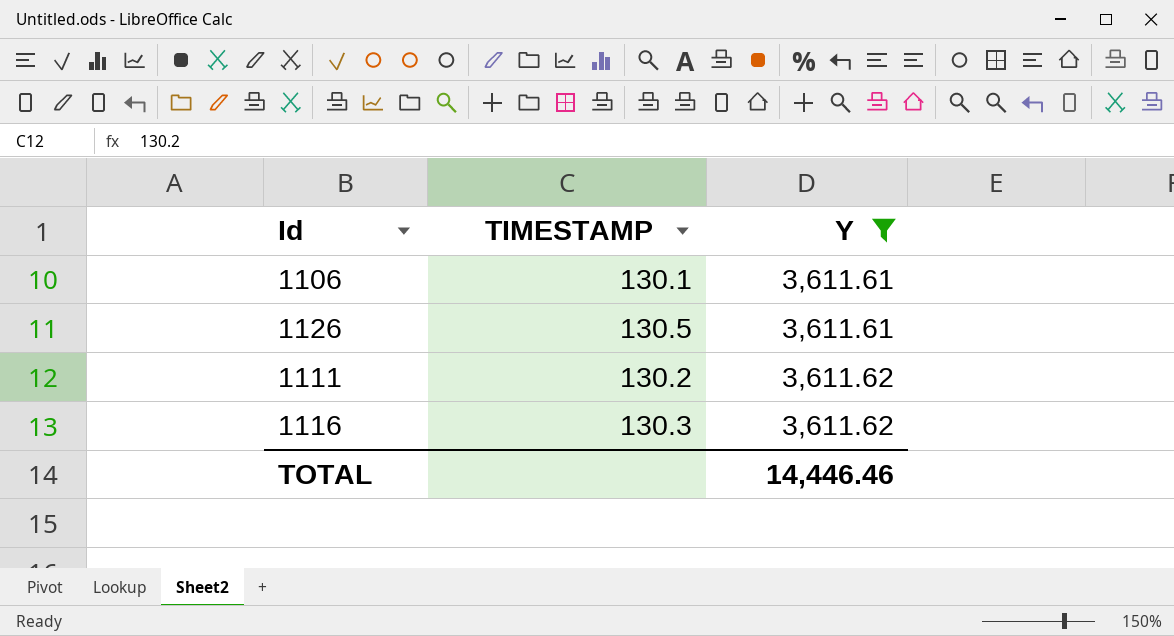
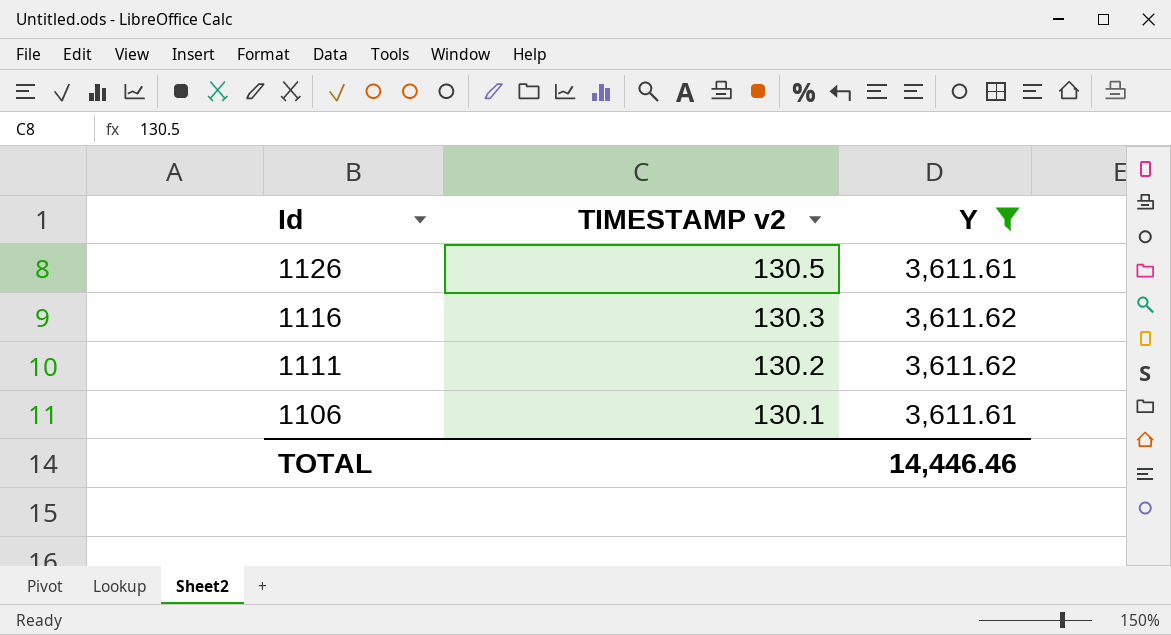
row order: Y ascending -> Id descending
column name: TIMESTAMP -> TIMESTAMP v2

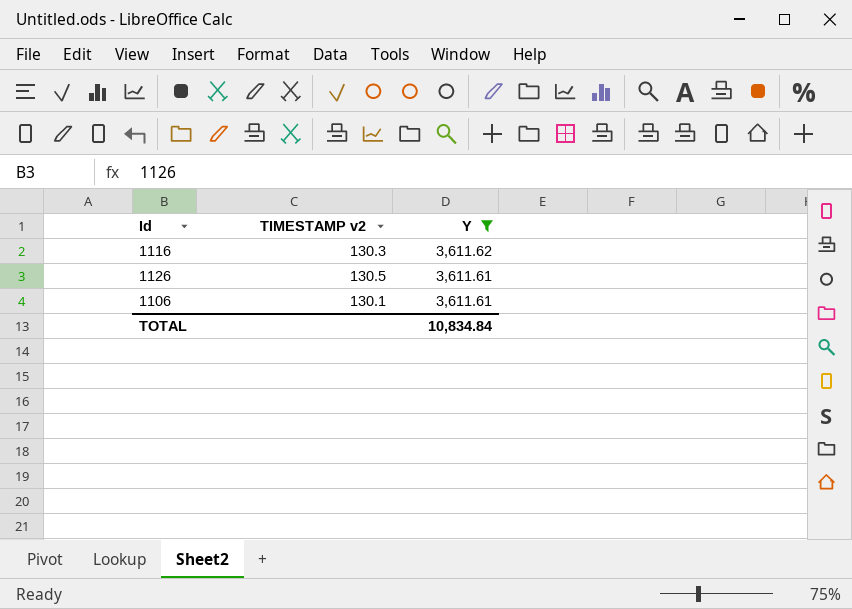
row order: Id descending -> Y descending
row 1111: 130.2 | 3,611.62 -> none
TOTAL | Y: 14,446.46 -> 10,834.84

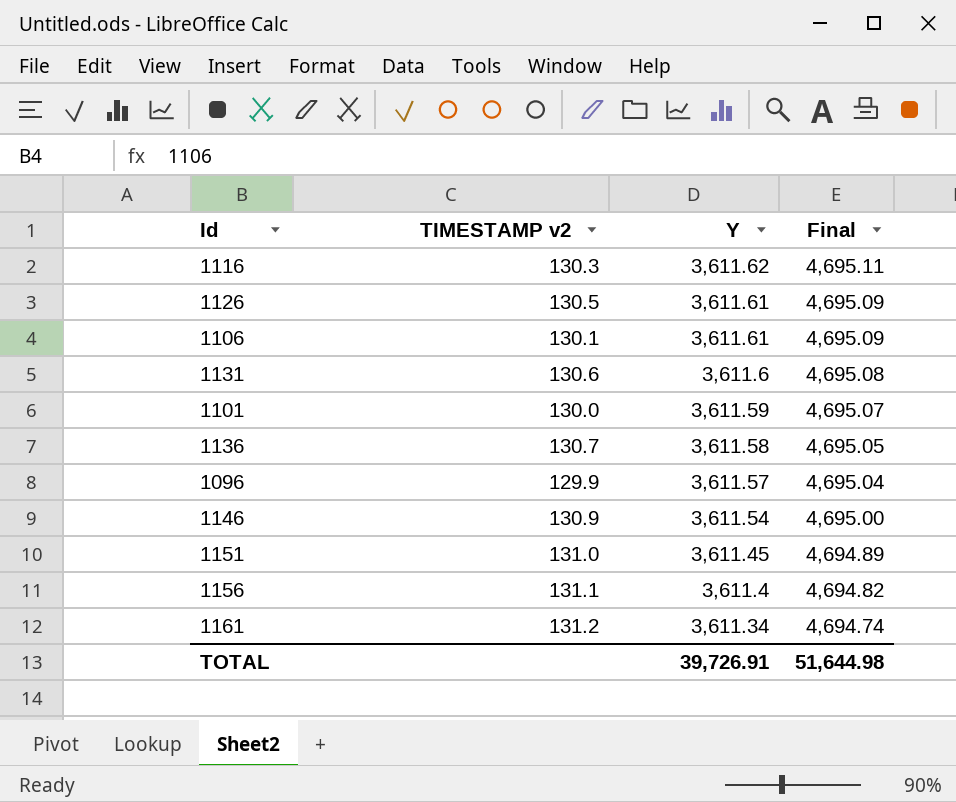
filter: Y >= 3,611.61 -> none
column Final | formula: none -> [Y] * 1.3
TOTAL | Y: 10,834.84 -> 39,726.91

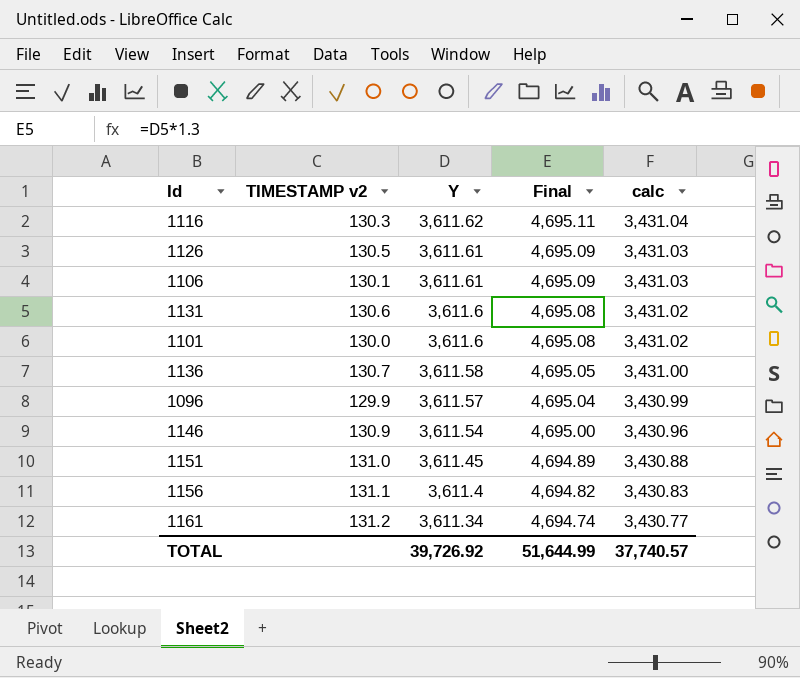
column calc | formula: none -> [Y] * 0.95
1101 | Y: 3,611.59 -> 3,611.6
1101 | Final: 4,695.07 -> 4,695.08
TOTAL | Y: 39,726.91 -> 39,726.92
TOTAL | Final: 51,644.98 -> 51,644.99

